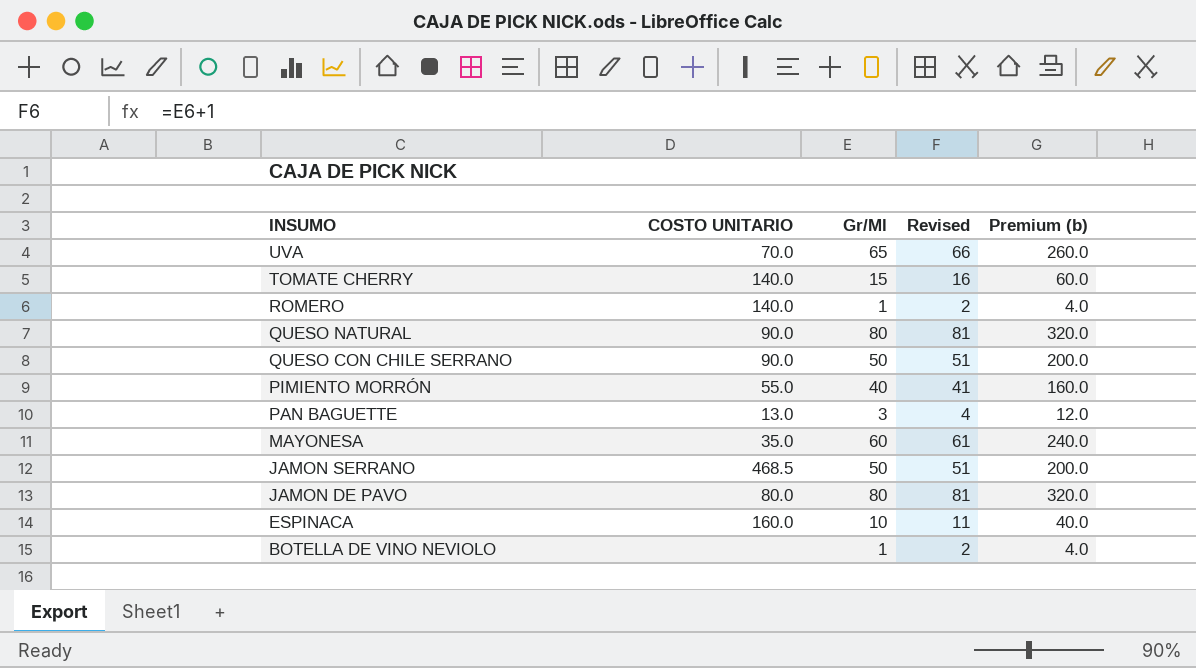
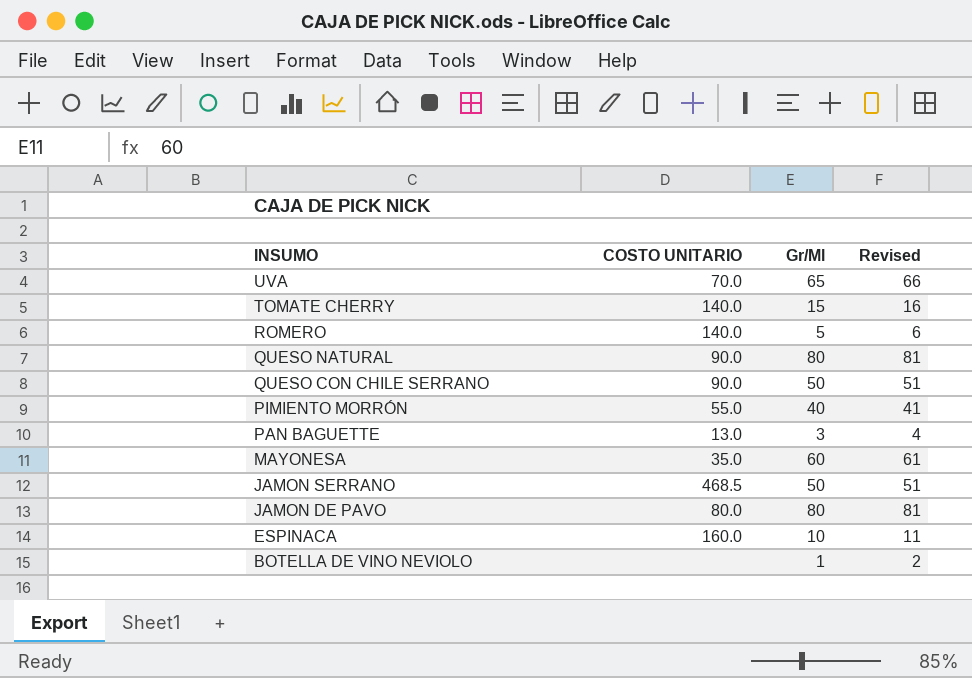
column Premium (b) | formula: [Gr/Ml] * 4 -> none
ROMERO | Gr/Ml: 1 -> 5
ROMERO | Revised: 2 -> 6

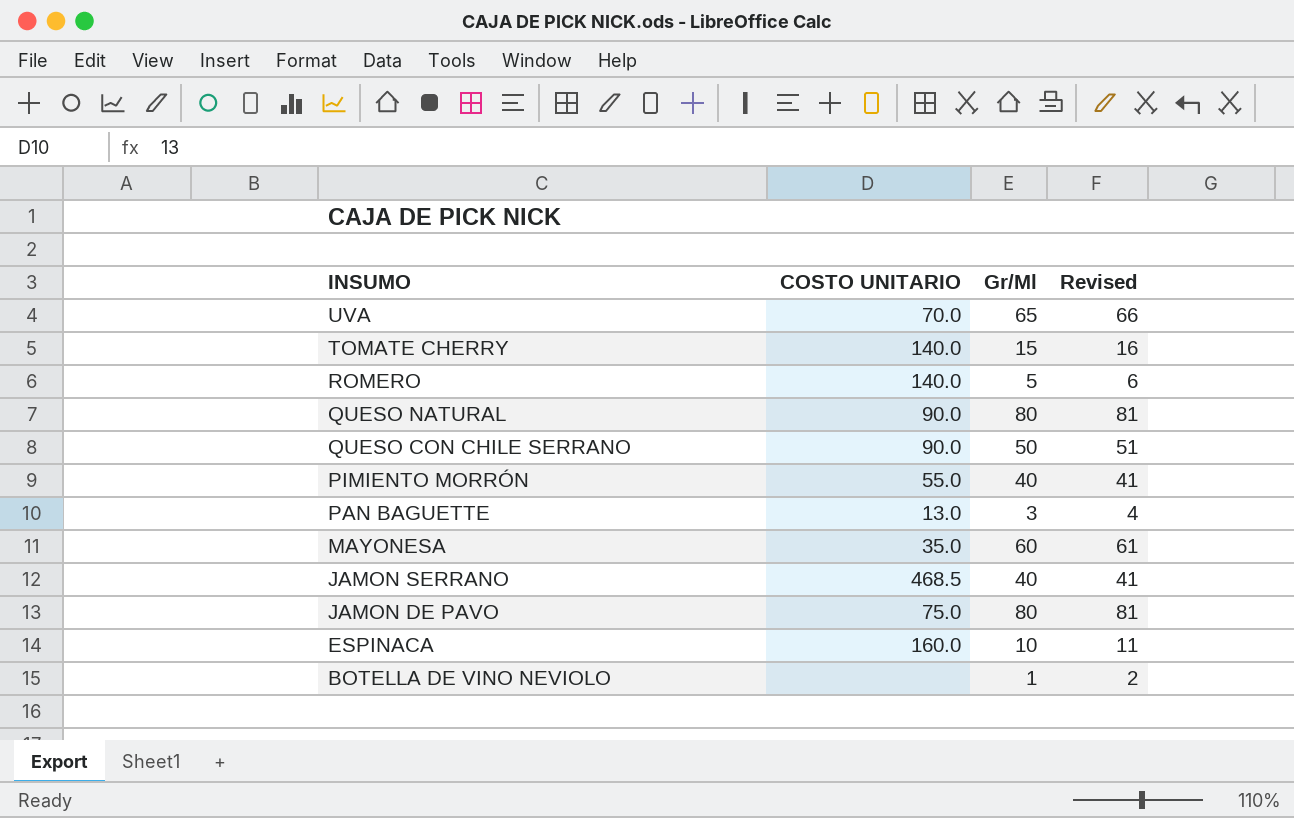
JAMON SERRANO | Gr/Ml: 50 -> 40
JAMON SERRANO | Revised: 51 -> 41
JAMON DE PAVO | COSTO UNITARIO: 80.0 -> 75.0

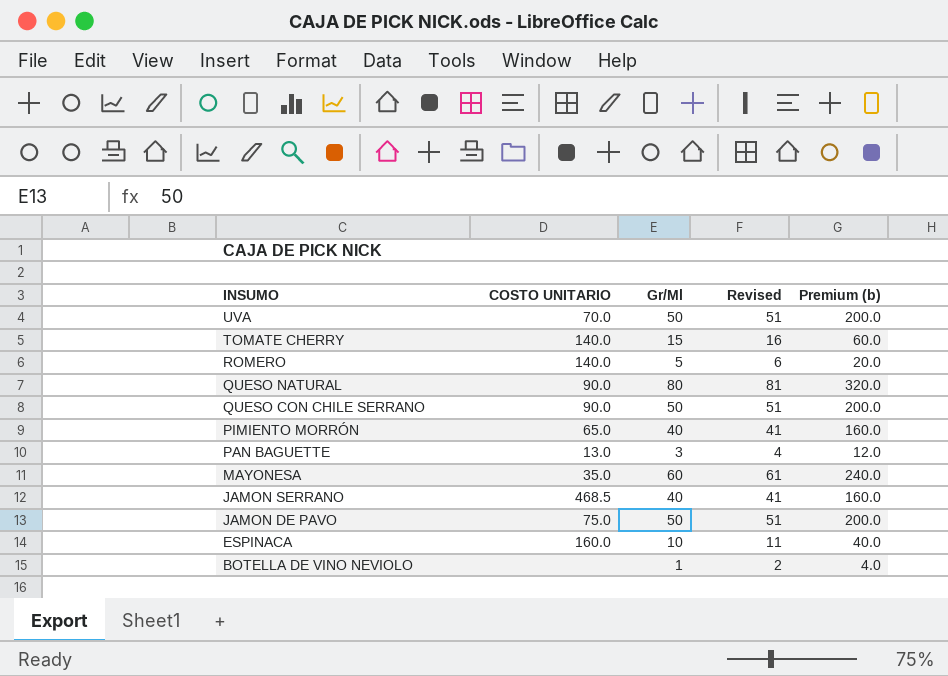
column Premium (b) | formula: none -> [Gr/Ml] * 4
UVA | Gr/Ml: 65 -> 50
UVA | Revised: 66 -> 51
PIMIENTO MORRÓN | COSTO UNITARIO: 55.0 -> 65.0
JAMON DE PAVO | Gr/Ml: 80 -> 50
JAMON DE PAVO | Revised: 81 -> 51

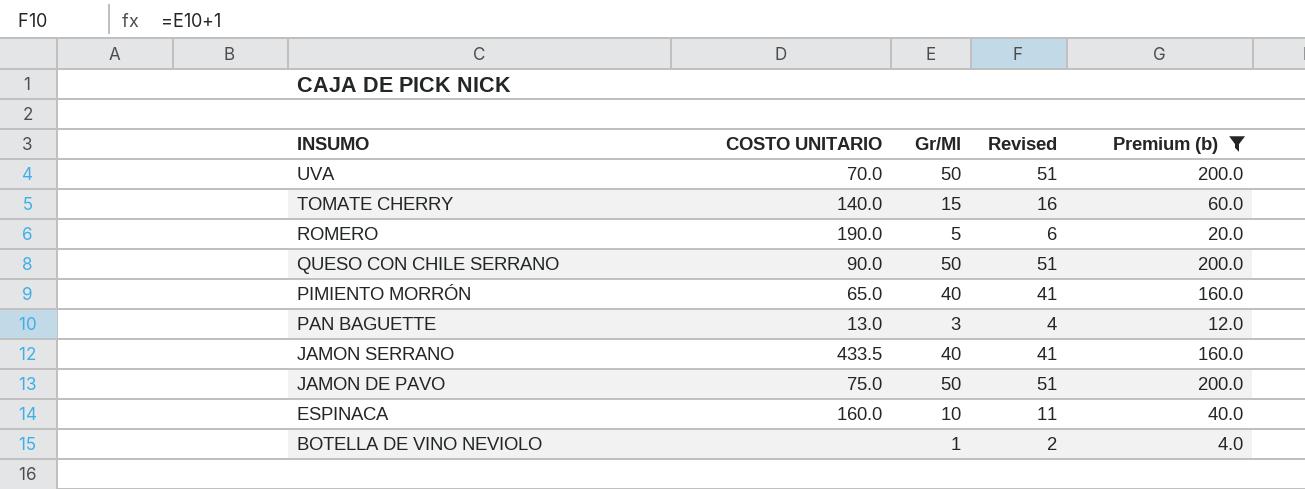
filter: none -> Premium (b) <= 200.0
ROMERO | COSTO UNITARIO: 140.0 -> 190.0
JAMON SERRANO | COSTO UNITARIO: 468.5 -> 433.5

